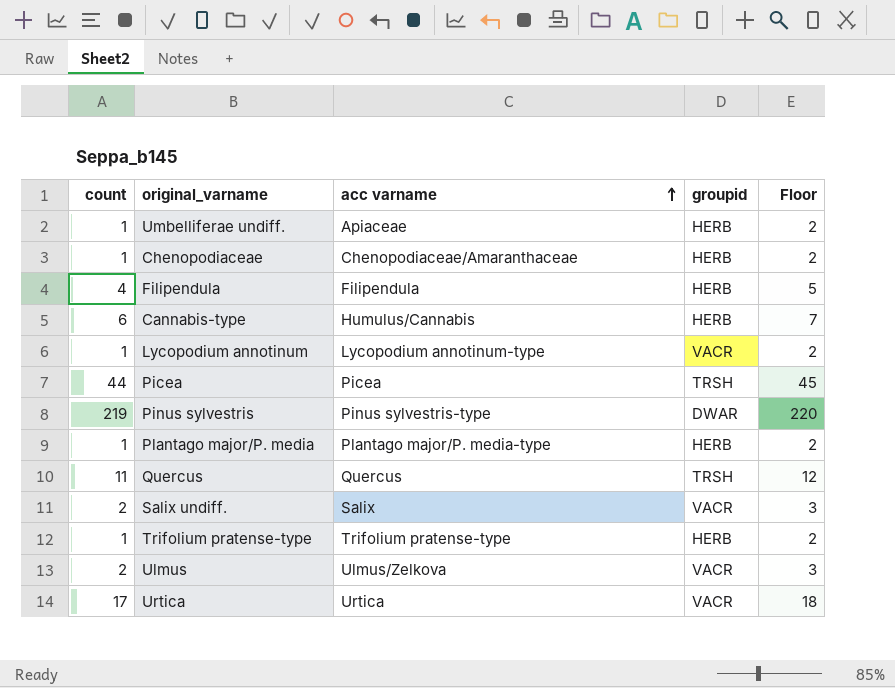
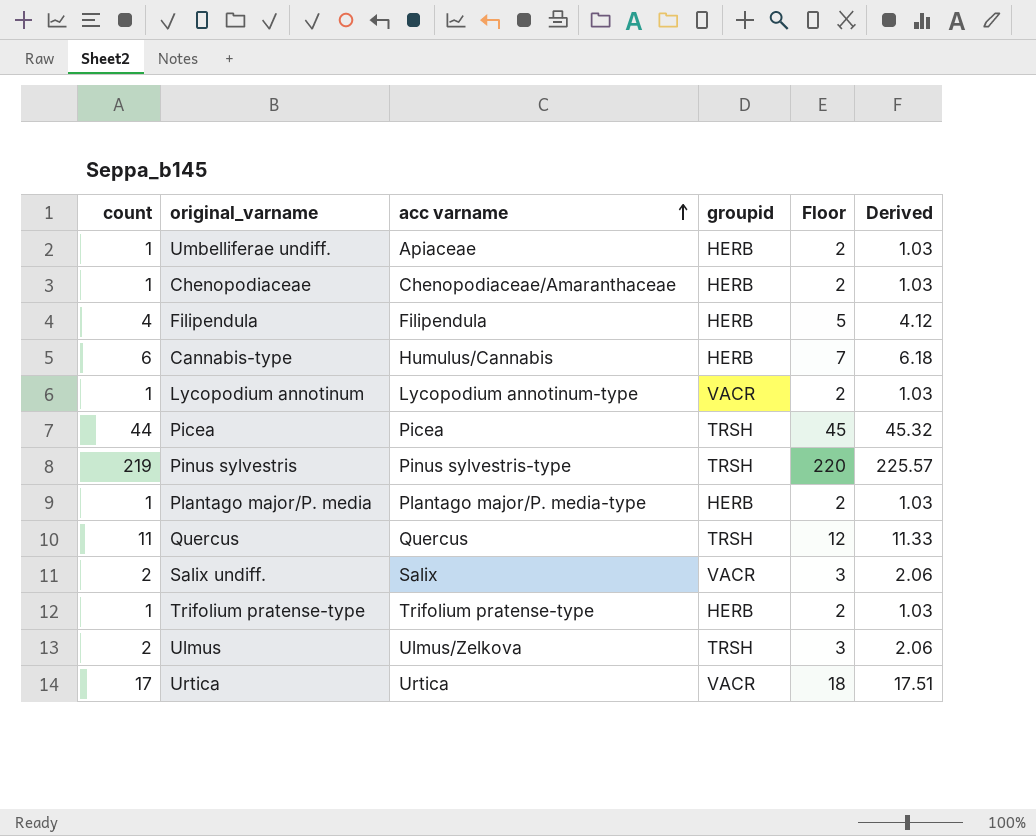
column Derived | formula: none -> [count] * 1.03
Pinus sylvestris | groupid: DWAR -> TRSH
Ulmus | groupid: VACR -> TRSH

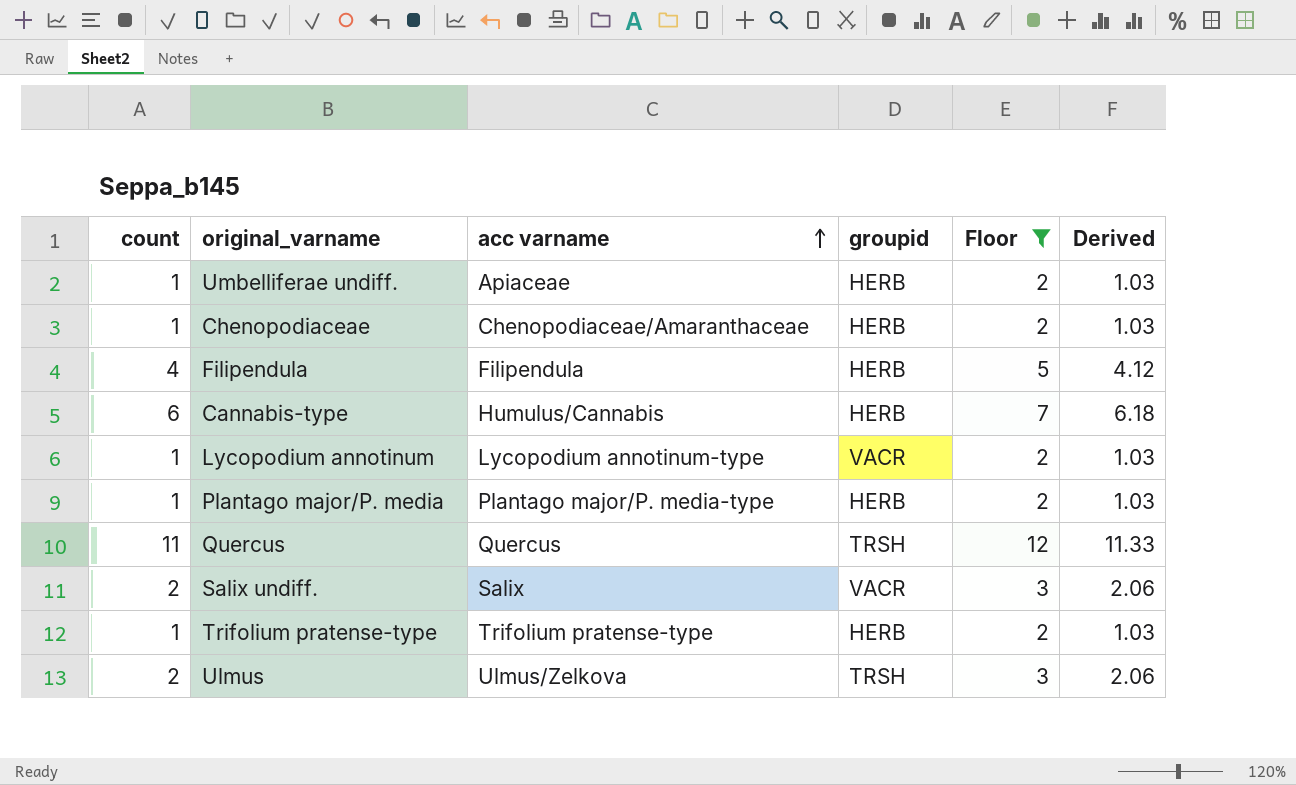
filter: none -> Floor <= 12

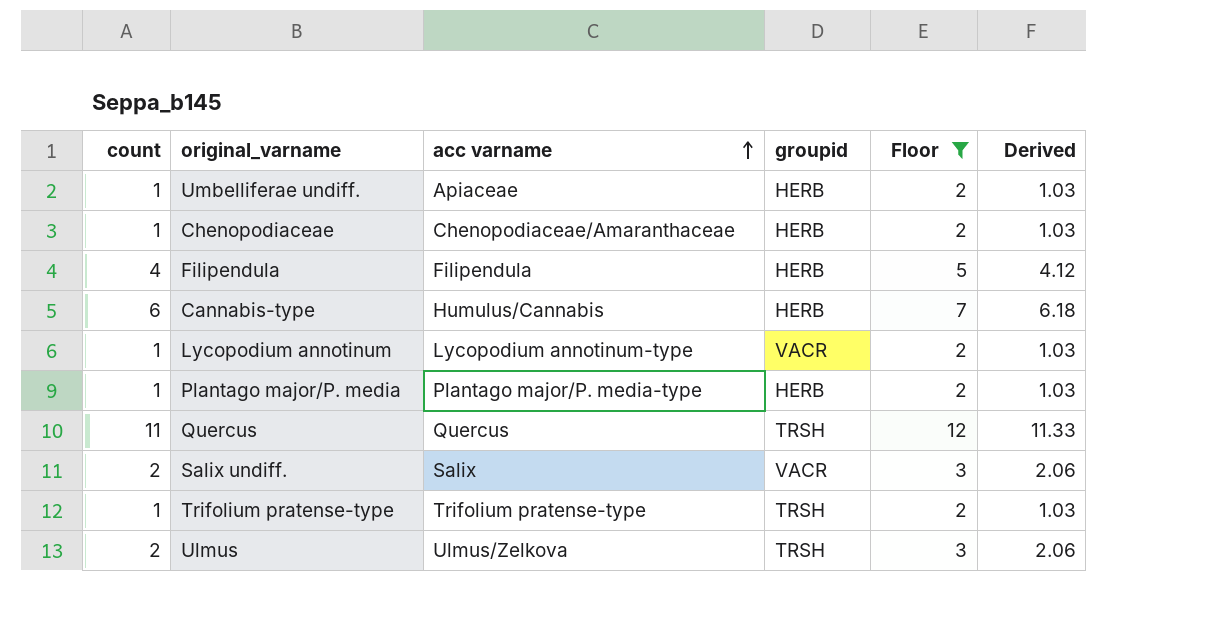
Trifolium pratense-type | groupid: HERB -> TRSH

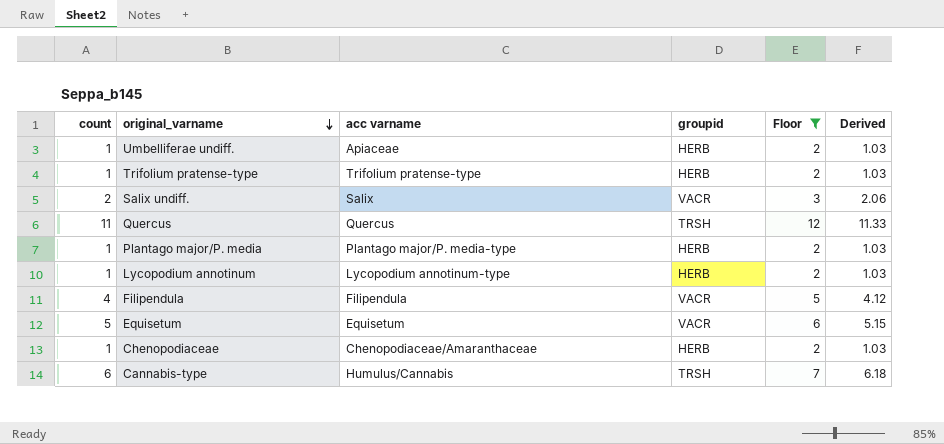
row order: acc varname ascending -> original_varname descending
row Ulmus: 2 | Ulmus/Zelkova | TRSH | 3 | 2.06 -> none
Trifolium pratense-type | groupid: TRSH -> HERB
Lycopodium annotinum | groupid: VACR -> HERB
Filipendula | groupid: HERB -> VACR
row Equisetum: none -> 5 | Equisetum | VACR | 6 | 5.15
Cannabis-type | groupid: HERB -> TRSH

